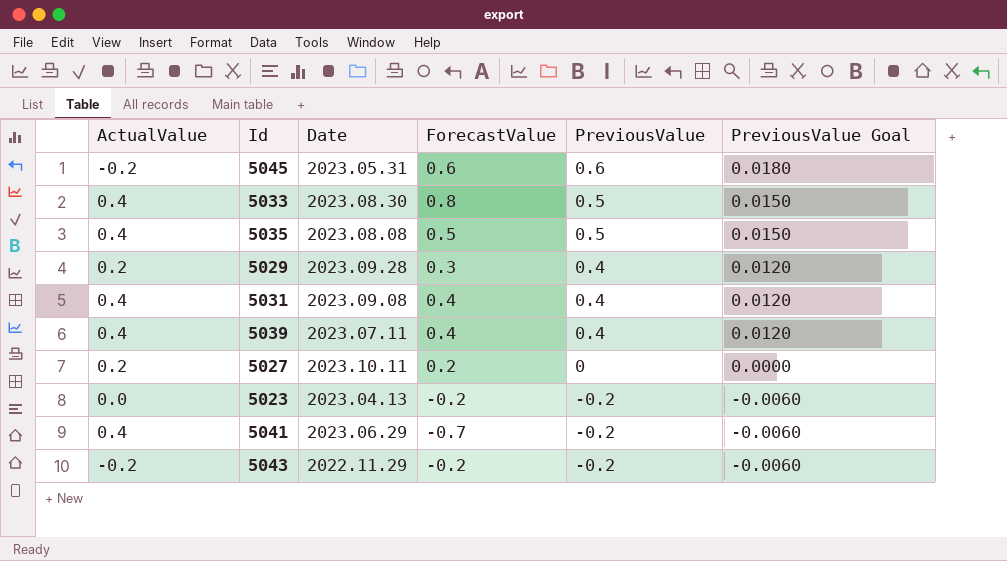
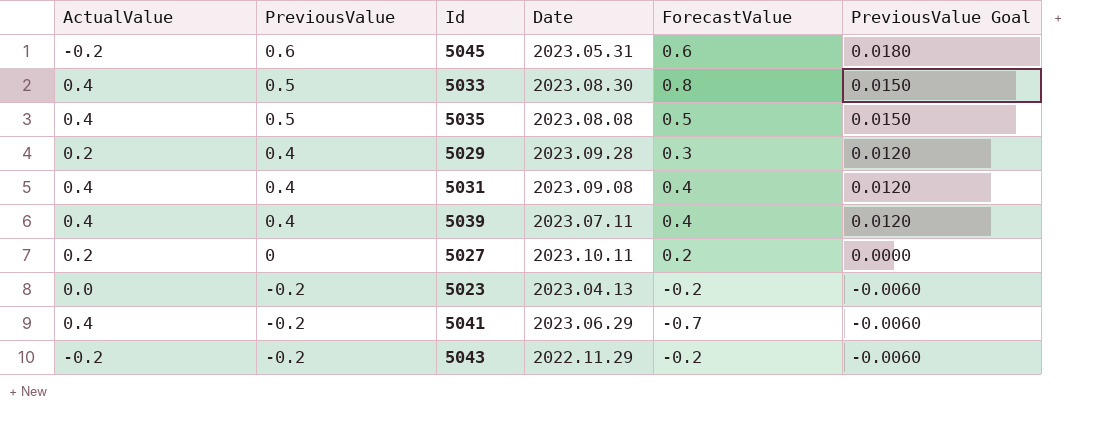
column PreviousValue | position: 5 -> 2

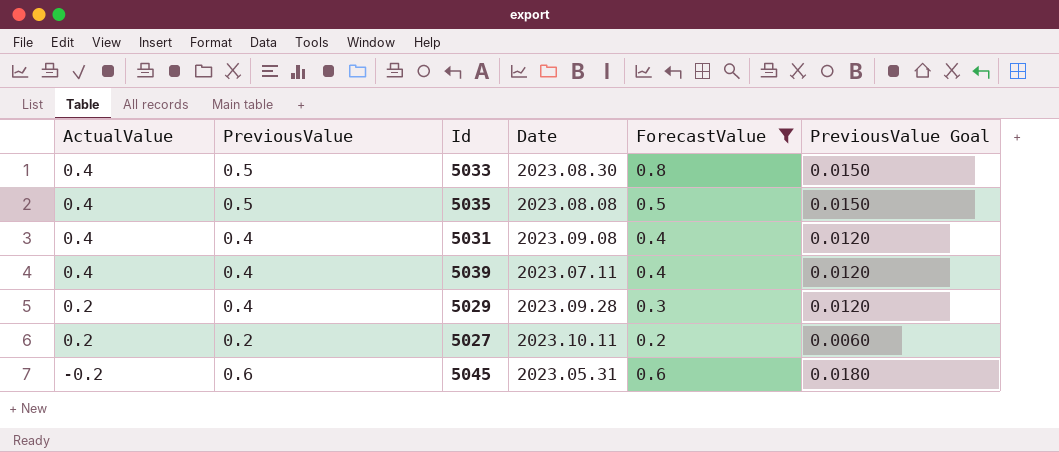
filter: none -> ForecastValue >= 0.2
row order: PreviousValue descending -> ActualValue descending
5027 | PreviousValue: 0 -> 0.2
5027 | PreviousValue Goal: 0.0000 -> 0.0060

